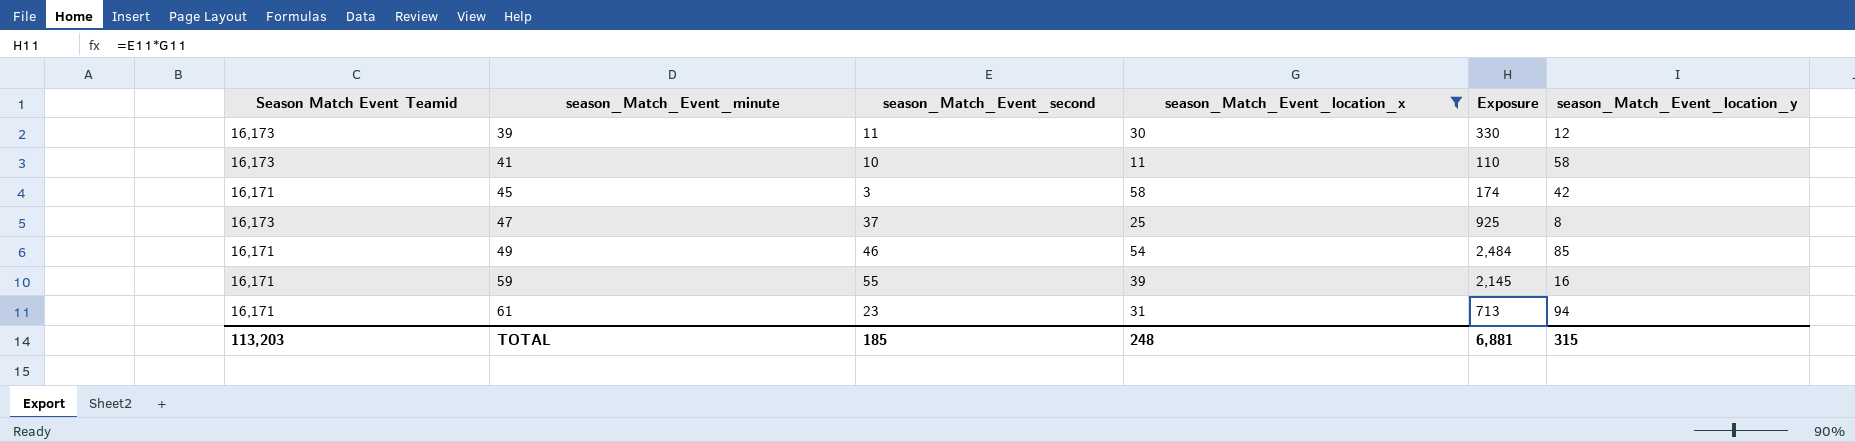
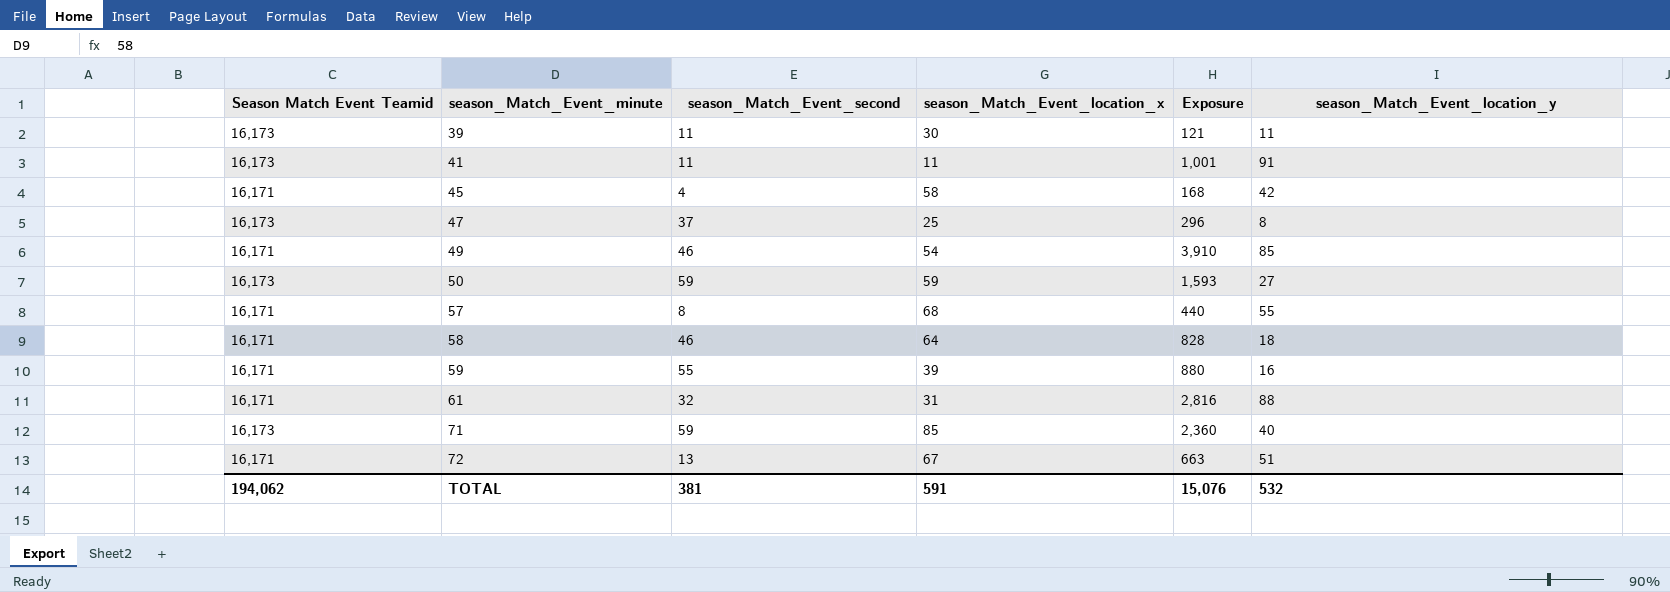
filter: season_Match_Event_location_x <= 58 -> none
column Exposure | formula: [season_Match_Event_second] * [season_Match_Event_location_x] -> [season_Match_Event_second] * [season_Match_Event_location_y]
39 | season_Match_Event_location_y: 12 -> 11
41 | season_Match_Event_second: 10 -> 11
41 | season_Match_Event_location_y: 58 -> 91
45 | season_Match_Event_second: 3 -> 4
61 | season_Match_Event_second: 23 -> 32
61 | season_Match_Event_location_y: 94 -> 88
TOTAL | Season Match Event Teamid: 113,203 -> 194,062
TOTAL | season_Match_Event_second: 185 -> 381
TOTAL | season_Match_Event_location_x: 248 -> 591
TOTAL | Exposure: 6,881 -> 15,076
TOTAL | season_Match_Event_location_y: 315 -> 532

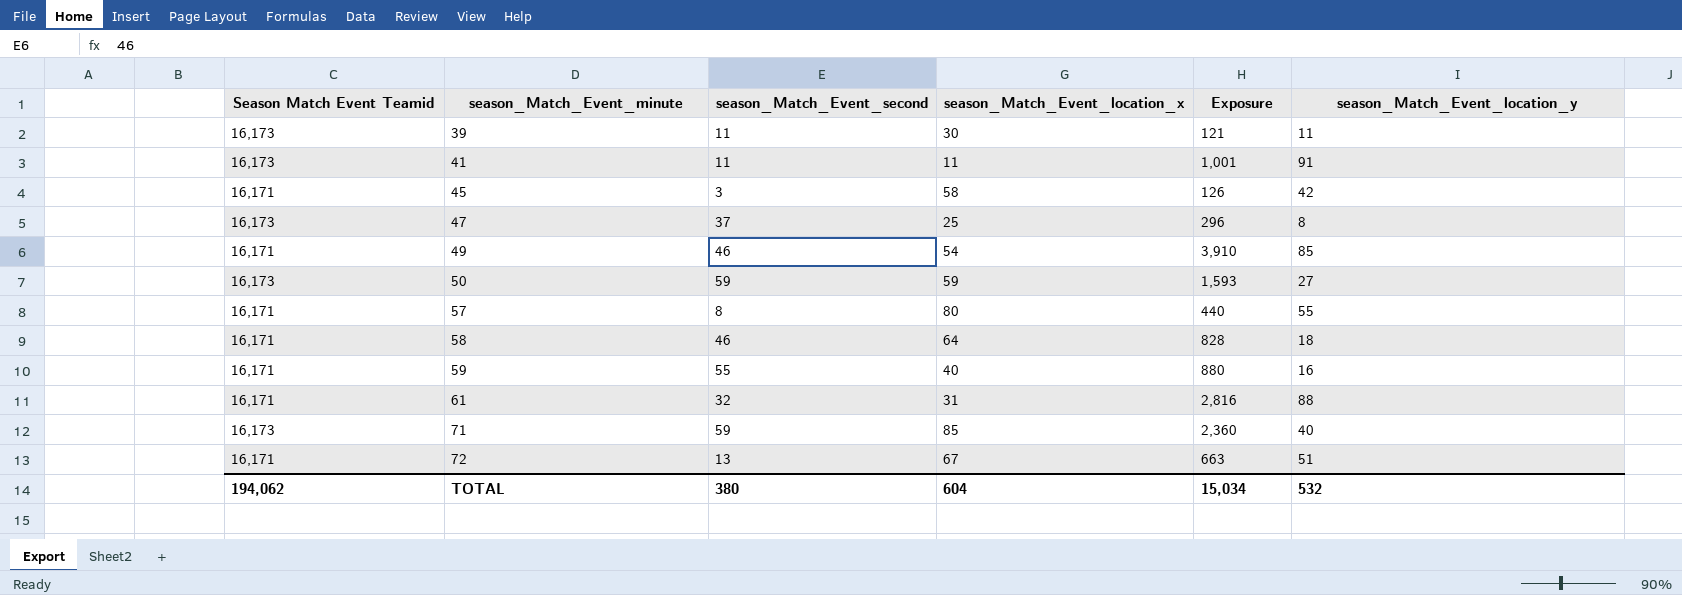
45 | season_Match_Event_second: 4 -> 3
45 | Exposure: 168 -> 126
57 | season_Match_Event_location_x: 68 -> 80
59 | season_Match_Event_location_x: 39 -> 40
TOTAL | season_Match_Event_second: 381 -> 380
TOTAL | season_Match_Event_location_x: 591 -> 604
TOTAL | Exposure: 15,076 -> 15,034

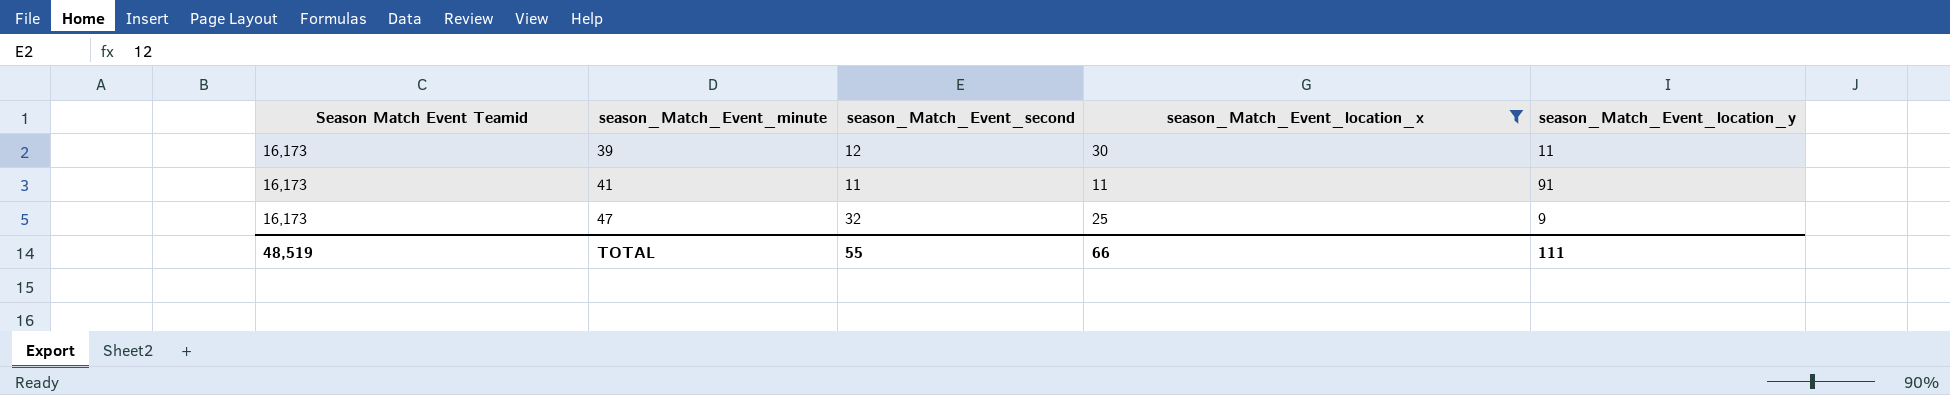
filter: none -> season_Match_Event_location_x <= 30
column Exposure | formula: [season_Match_Event_second] * [season_Match_Event_location_y] -> none
39 | season_Match_Event_second: 11 -> 12
47 | season_Match_Event_second: 37 -> 32
47 | season_Match_Event_location_y: 8 -> 9
TOTAL | Season Match Event Teamid: 194,062 -> 48,519
TOTAL | season_Match_Event_second: 380 -> 55
TOTAL | season_Match_Event_location_x: 604 -> 66
TOTAL | season_Match_Event_location_y: 532 -> 111

